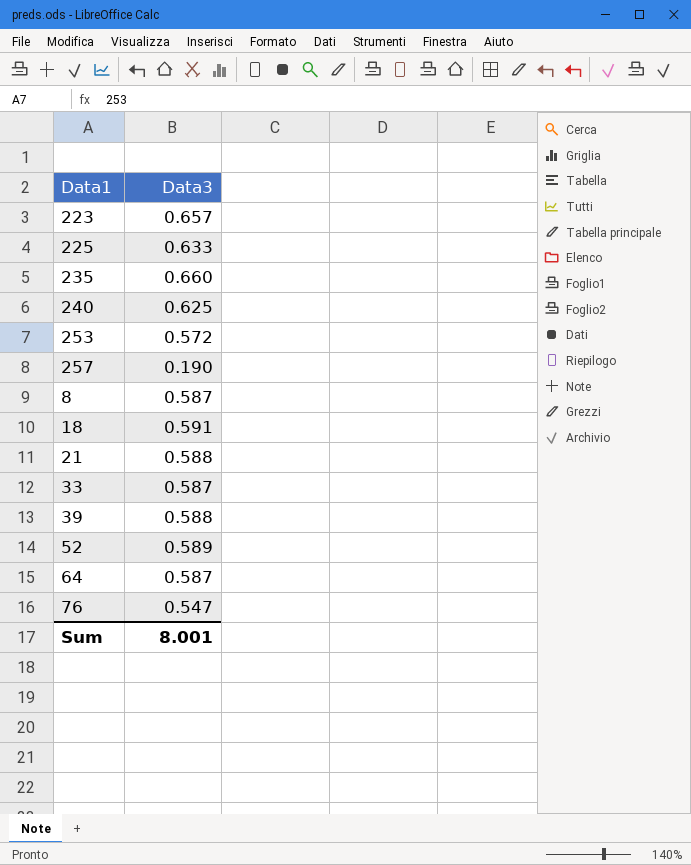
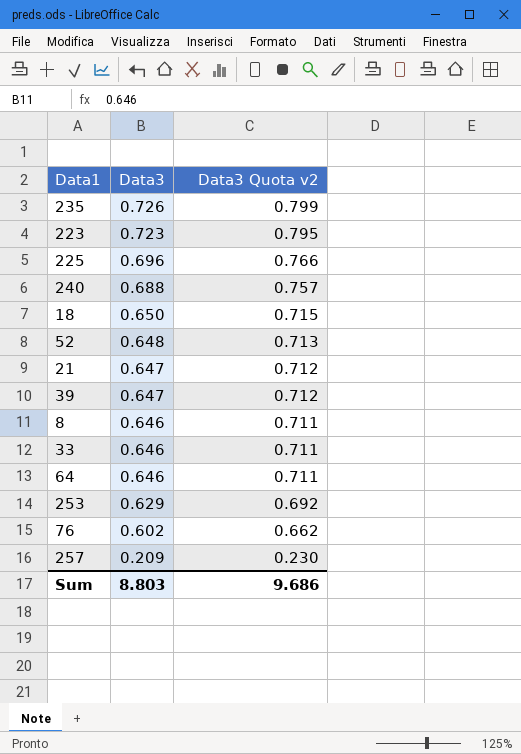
row order: none -> Data3 descending
column Data3 Quota v2 | formula: none -> [Data3] * 1.1
235 | Data3: 0.660 -> 0.726
223 | Data3: 0.657 -> 0.723
225 | Data3: 0.633 -> 0.696
240 | Data3: 0.625 -> 0.688
18 | Data3: 0.591 -> 0.650
52 | Data3: 0.589 -> 0.648
21 | Data3: 0.588 -> 0.647
39 | Data3: 0.588 -> 0.647
8 | Data3: 0.587 -> 0.646
33 | Data3: 0.587 -> 0.646
64 | Data3: 0.587 -> 0.646
253 | Data3: 0.572 -> 0.629
76 | Data3: 0.547 -> 0.602
257 | Data3: 0.190 -> 0.209
Sum | Data3: 8.001 -> 8.803

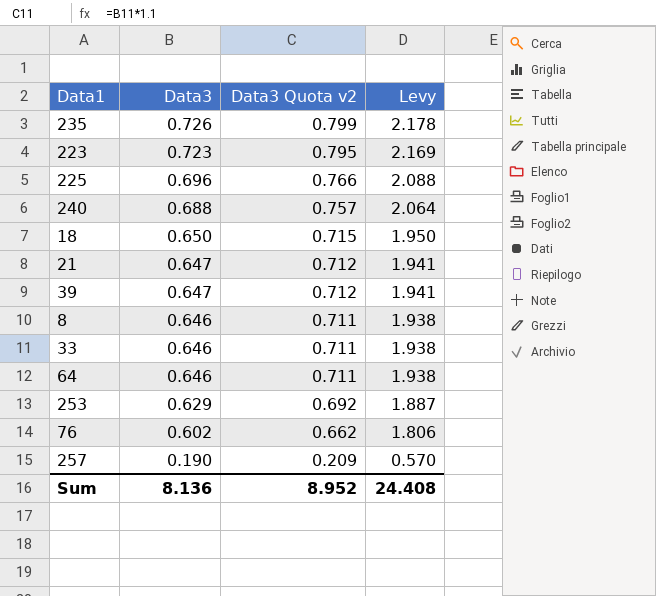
column Levy | formula: none -> [Data3] * 3
row 52: 0.648 | 0.713 -> none
257 | Data3: 0.209 -> 0.190
257 | Data3 Quota v2: 0.230 -> 0.209
Sum | Data3: 8.803 -> 8.136
Sum | Data3 Quota v2: 9.686 -> 8.952

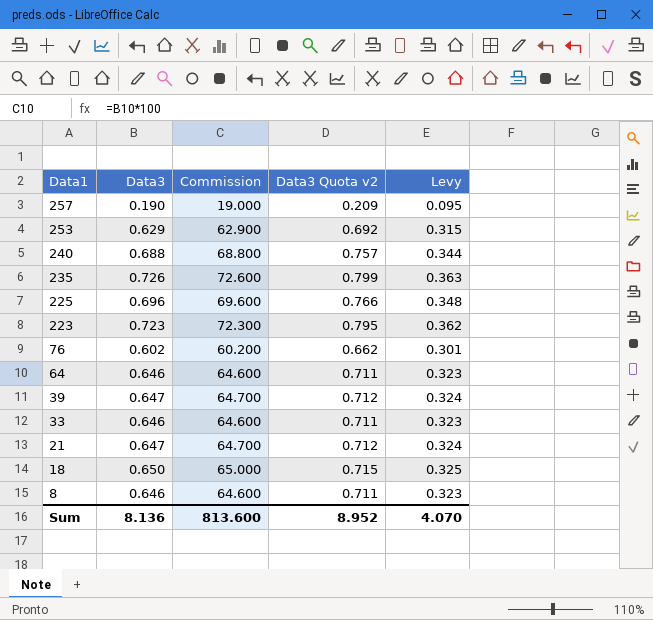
row order: Data3 descending -> Data1 descending
column Commission | formula: none -> [Data3] * 100
column Levy | formula: [Data3] * 3 -> [Data3] * 0.5
Sum | Levy: 24.408 -> 4.070

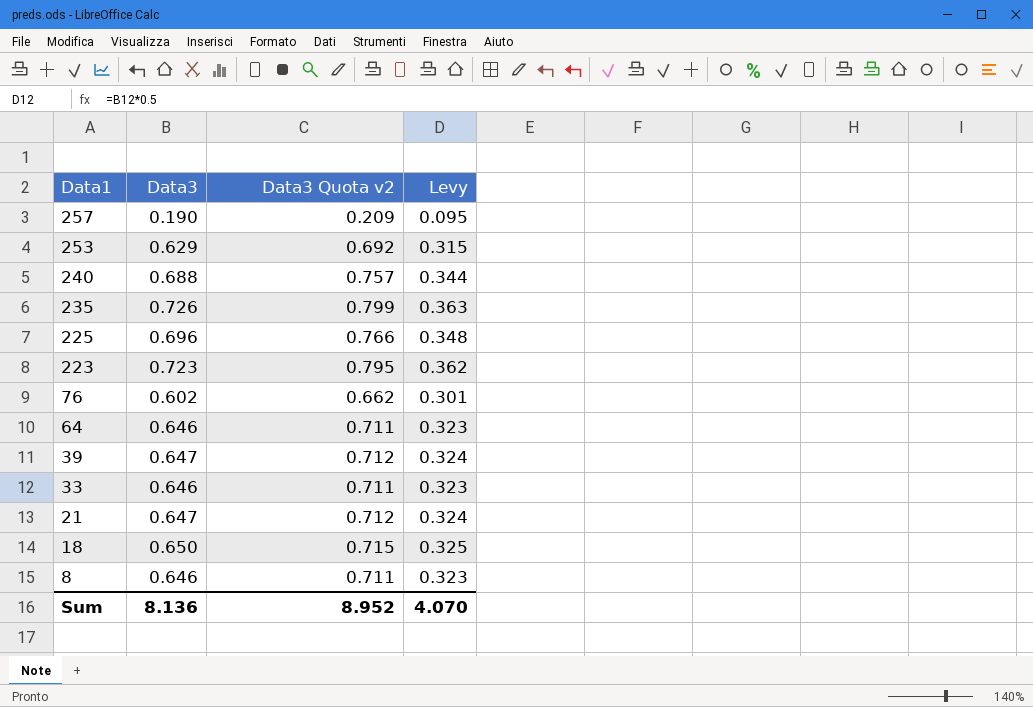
column Commission | formula: [Data3] * 100 -> none

